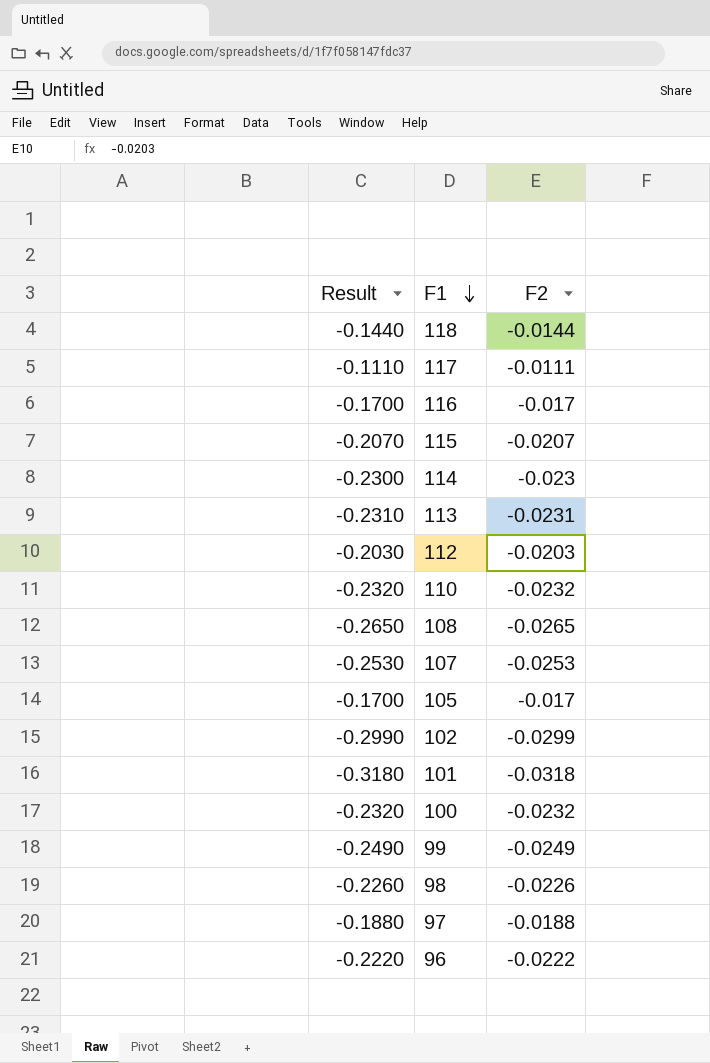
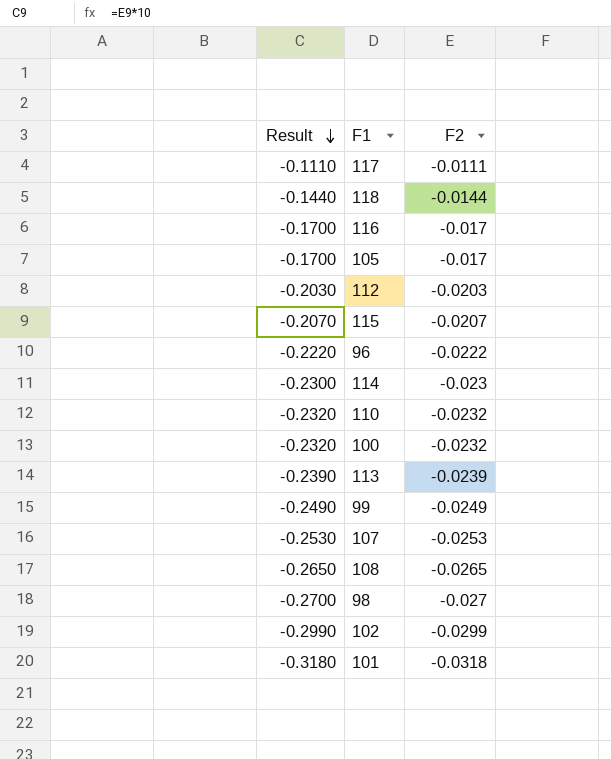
row order: F1 descending -> Result descending
row 97: -0.1880 | -0.0188 -> none
113 | Result: -0.2310 -> -0.2390
113 | F2: -0.0231 -> -0.0239
98 | Result: -0.2260 -> -0.2700
98 | F2: -0.0226 -> -0.027

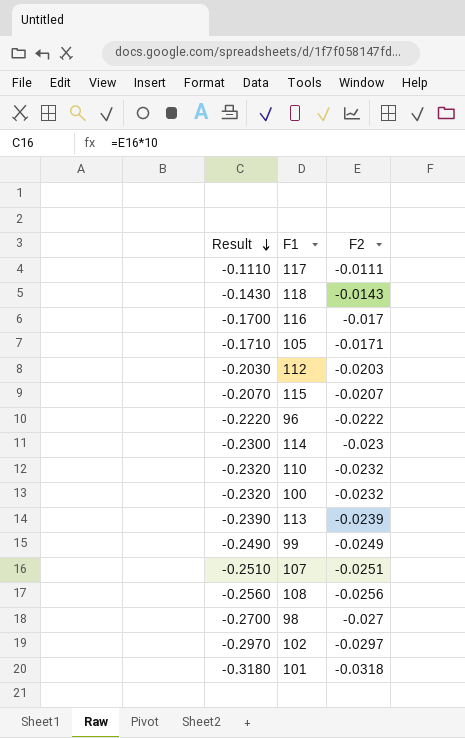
118 | Result: -0.1440 -> -0.1430
118 | F2: -0.0144 -> -0.0143
105 | Result: -0.1700 -> -0.1710
105 | F2: -0.017 -> -0.0171
107 | Result: -0.2530 -> -0.2510
107 | F2: -0.0253 -> -0.0251
108 | Result: -0.2650 -> -0.2560
108 | F2: -0.0265 -> -0.0256
102 | Result: -0.2990 -> -0.2970
102 | F2: -0.0299 -> -0.0297

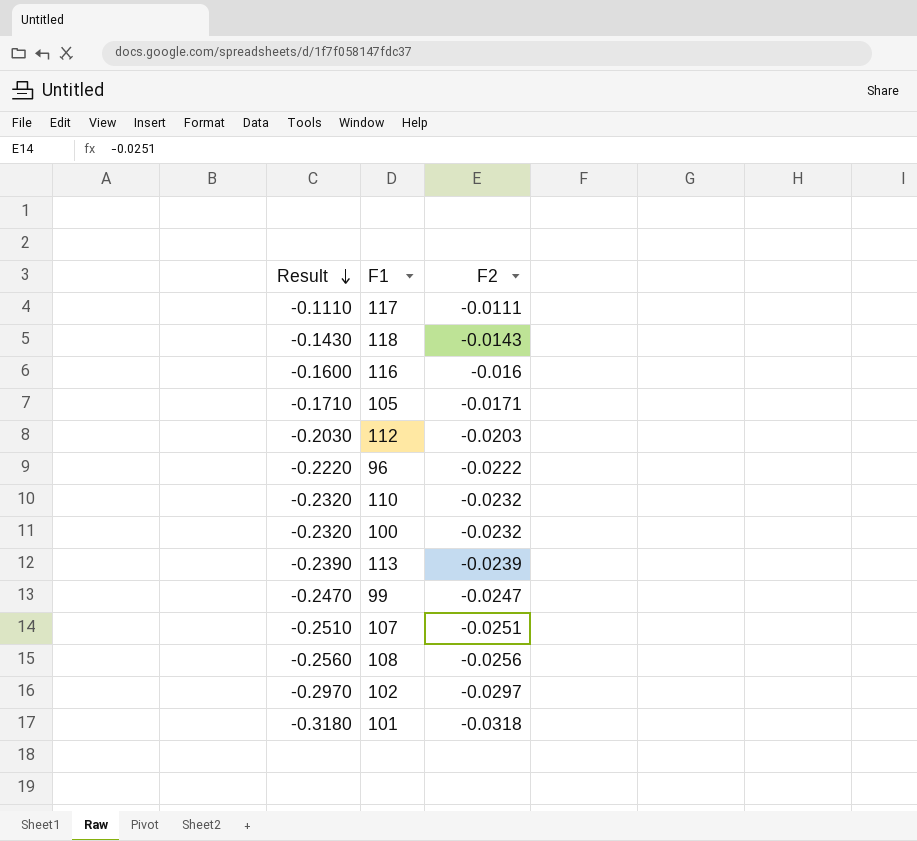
row 115: -0.2070 | -0.0207 -> none
row 114: -0.2300 | -0.023 -> none
row 98: -0.2700 | -0.027 -> none
116 | Result: -0.1700 -> -0.1600
116 | F2: -0.017 -> -0.016
99 | Result: -0.2490 -> -0.2470
99 | F2: -0.0249 -> -0.0247

